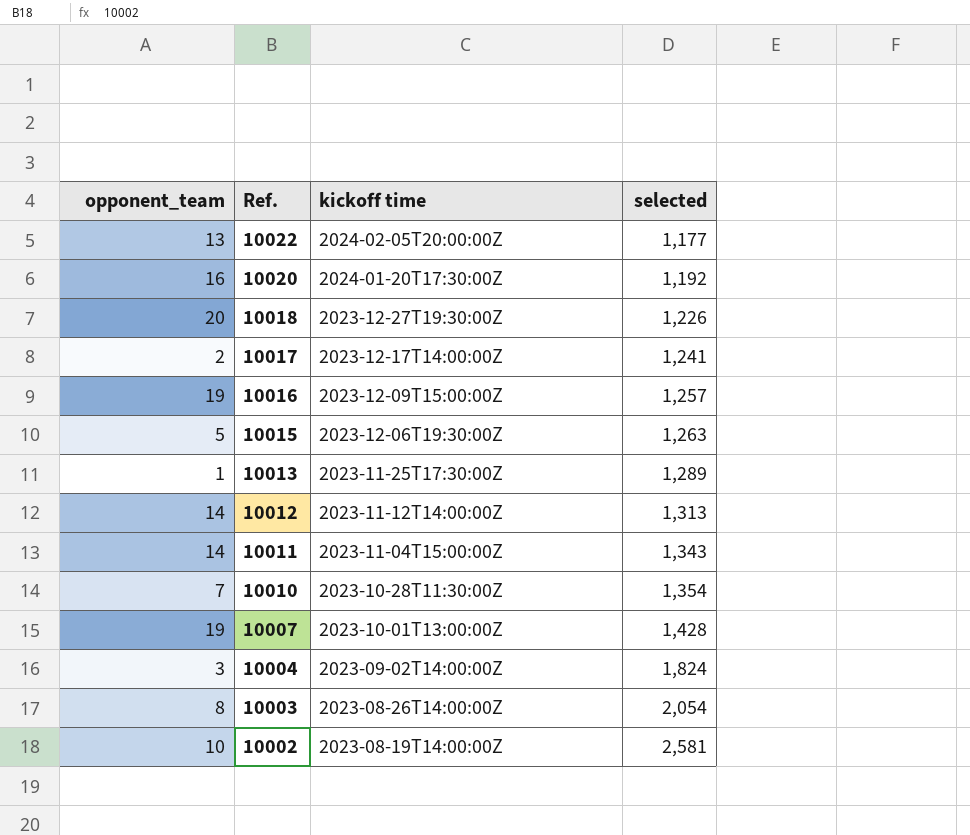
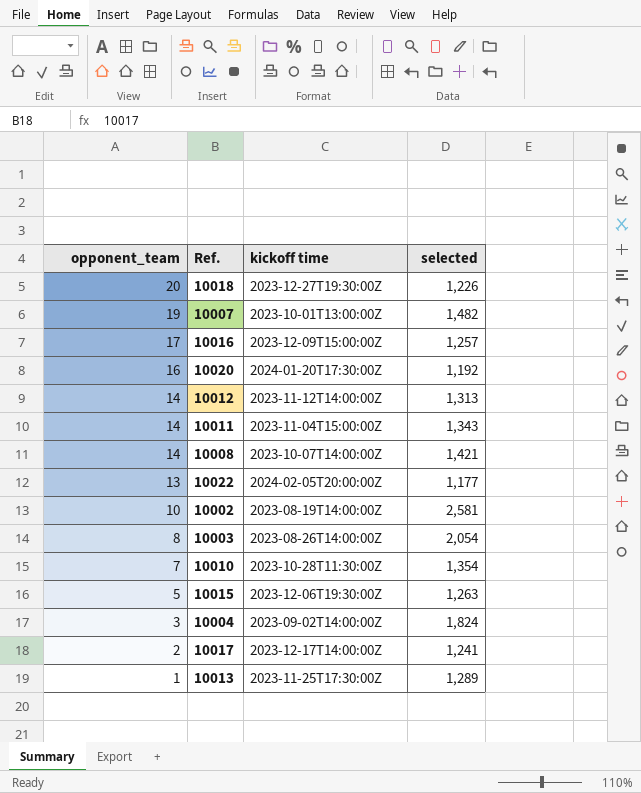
row order: Ref. descending -> opponent_team descending
10007 | selected: 1,428 -> 1,482
10016 | opponent_team: 19 -> 17
row 10008: none -> 14 | 2023-10-07T14:00:00Z | 1,421

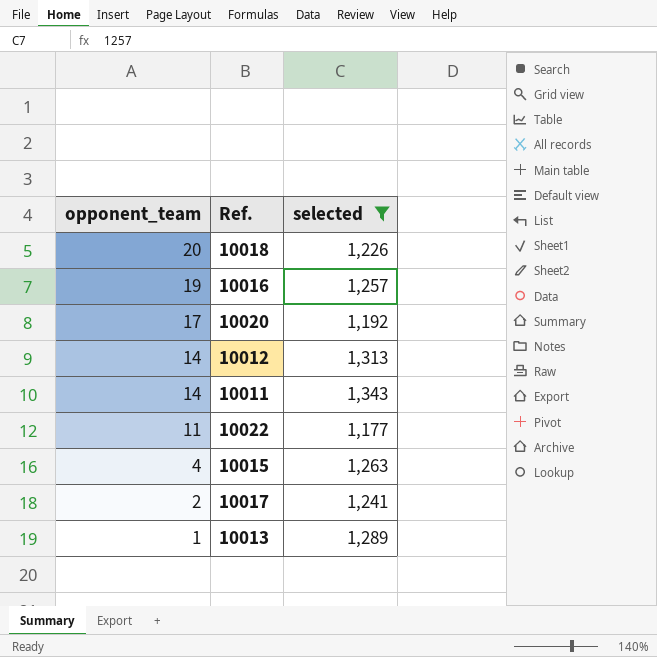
filter: none -> selected <= 1,343
column kickoff time | position: 3 -> none
10016 | opponent_team: 17 -> 19
10020 | opponent_team: 16 -> 17
10022 | opponent_team: 13 -> 11
10015 | opponent_team: 5 -> 4

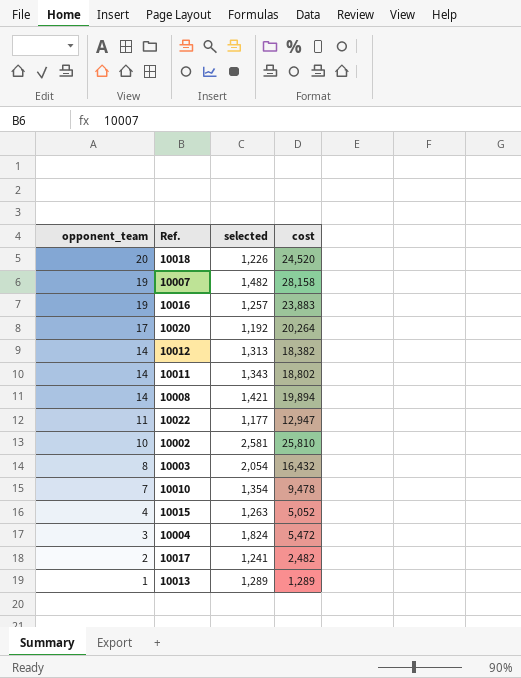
filter: selected <= 1,343 -> none
column cost | formula: none -> [opponent_team] * [selected]

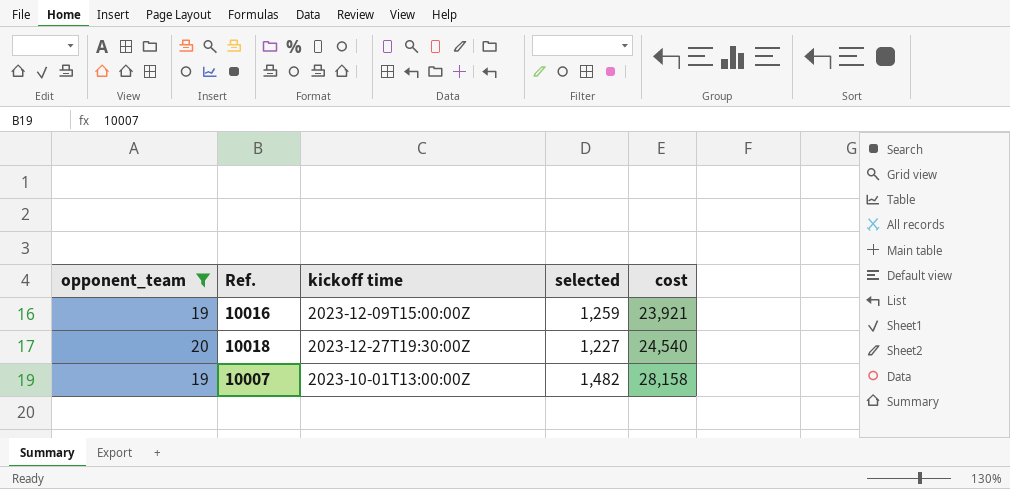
filter: none -> opponent_team >= 19
row order: opponent_team descending -> cost ascending
column kickoff time | position: none -> 3
10016 | selected: 1,257 -> 1,259
10016 | cost: 23,883 -> 23,921
10018 | selected: 1,226 -> 1,227
10018 | cost: 24,520 -> 24,540

